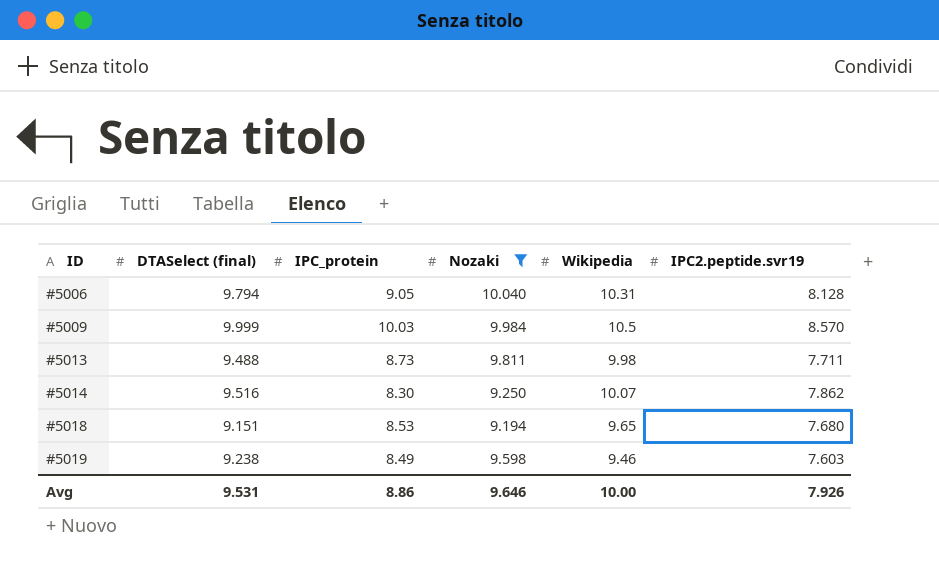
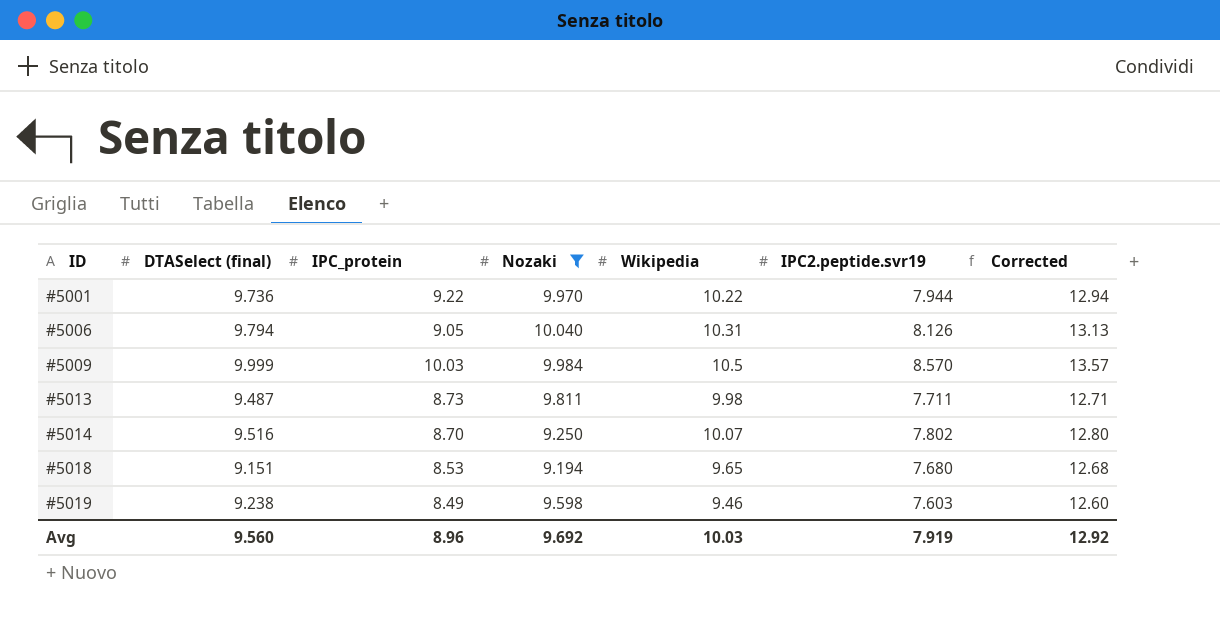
column Corrected | formula: none -> [IPC2.peptide.svr19] + 5
row #5001: none -> 9.736 | 9.22 | 9.970 | 10.22 | 7.944 | 12.94
#5006 | IPC2.peptide.svr19: 8.128 -> 8.126
#5013 | DTASelect (final): 9.488 -> 9.487
#5014 | IPC_protein: 8.30 -> 8.70
#5014 | IPC2.peptide.svr19: 7.862 -> 7.802
Avg | DTASelect (final): 9.531 -> 9.560
Avg | IPC_protein: 8.86 -> 8.96
Avg | Nozaki: 9.646 -> 9.692
Avg | Wikipedia: 10.00 -> 10.03
Avg | IPC2.peptide.svr19: 7.926 -> 7.919

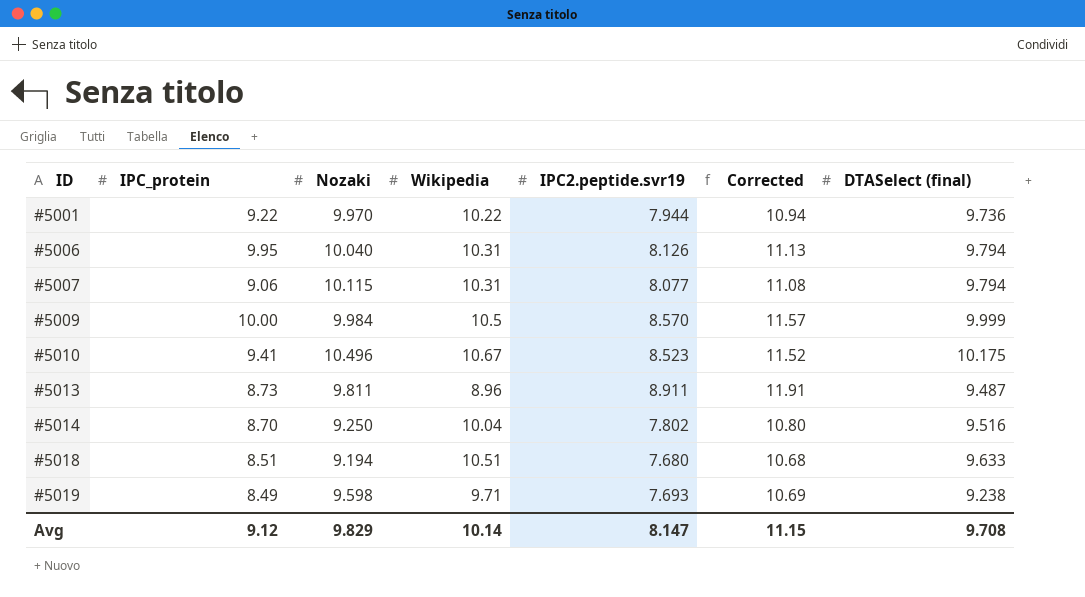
filter: Nozaki <= 10.040 -> none
column Corrected | formula: [IPC2.peptide.svr19] + 5 -> [IPC2.peptide.svr19] + 3
column DTASelect (final) | position: 2 -> 7
#5006 | IPC_protein: 9.05 -> 9.95
#5009 | IPC_protein: 10.03 -> 10.00
#5013 | Wikipedia: 9.98 -> 8.96
#5013 | IPC2.peptide.svr19: 7.711 -> 8.911
#5014 | Wikipedia: 10.07 -> 10.04
#5018 | IPC_protein: 8.53 -> 8.51
#5018 | Wikipedia: 9.65 -> 10.51
#5018 | DTASelect (final): 9.151 -> 9.633
#5019 | Wikipedia: 9.46 -> 9.71
#5019 | IPC2.peptide.svr19: 7.603 -> 7.693
Avg | IPC_protein: 8.96 -> 9.12
Avg | Nozaki: 9.692 -> 9.829
Avg | Wikipedia: 10.03 -> 10.14
Avg | IPC2.peptide.svr19: 7.919 -> 8.147
Avg | Corrected: 12.92 -> 11.15
Avg | DTASelect (final): 9.560 -> 9.708

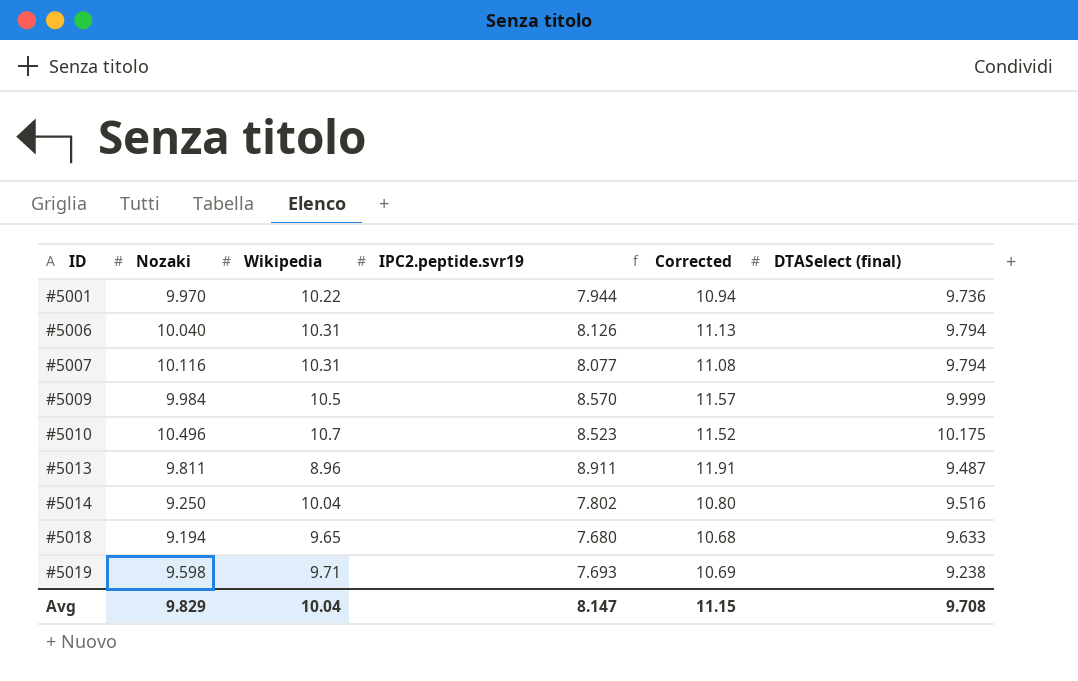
column IPC_protein | position: 2 -> none
#5007 | Nozaki: 10.115 -> 10.116
#5010 | Wikipedia: 10.67 -> 10.7
#5018 | Wikipedia: 10.51 -> 9.65
Avg | Wikipedia: 10.14 -> 10.04

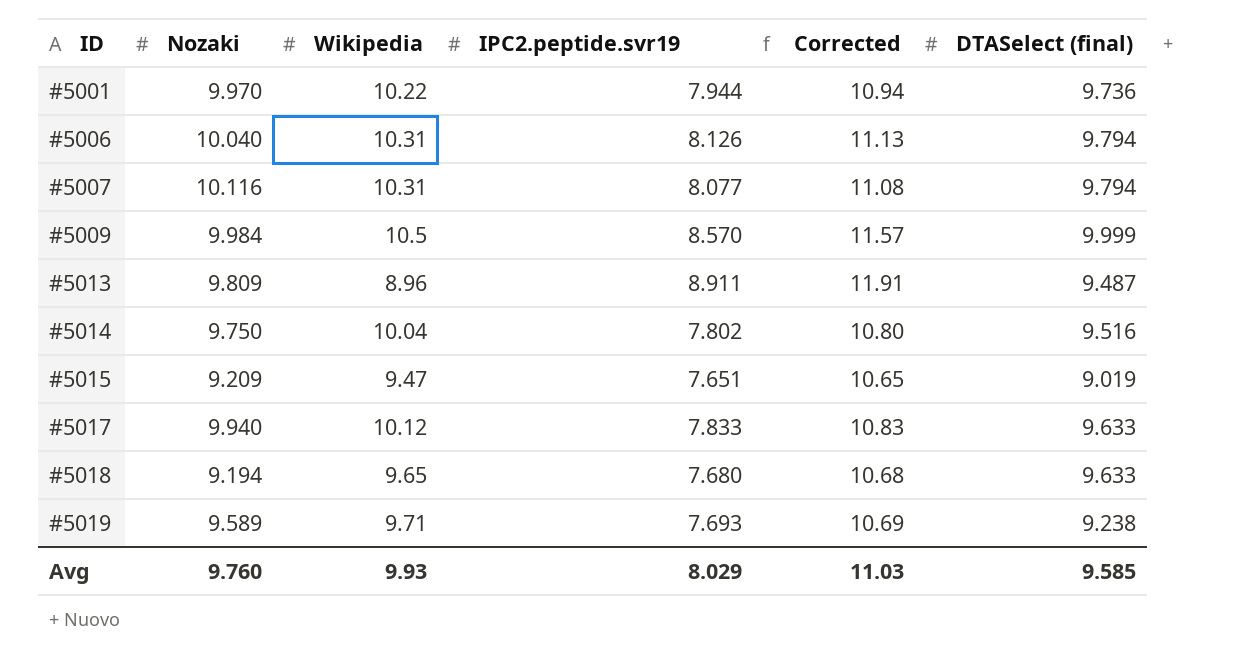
row #5010: 10.496 | 10.7 | 8.523 | 11.52 | 10.175 -> none
#5013 | Nozaki: 9.811 -> 9.809
#5014 | Nozaki: 9.250 -> 9.750
row #5015: none -> 9.209 | 9.47 | 7.651 | 10.65 | 9.019
row #5017: none -> 9.940 | 10.12 | 7.833 | 10.83 | 9.633
#5019 | Nozaki: 9.598 -> 9.589
Avg | Nozaki: 9.829 -> 9.760
Avg | Wikipedia: 10.04 -> 9.93
Avg | IPC2.peptide.svr19: 8.147 -> 8.029
Avg | Corrected: 11.15 -> 11.03
Avg | DTASelect (final): 9.708 -> 9.585

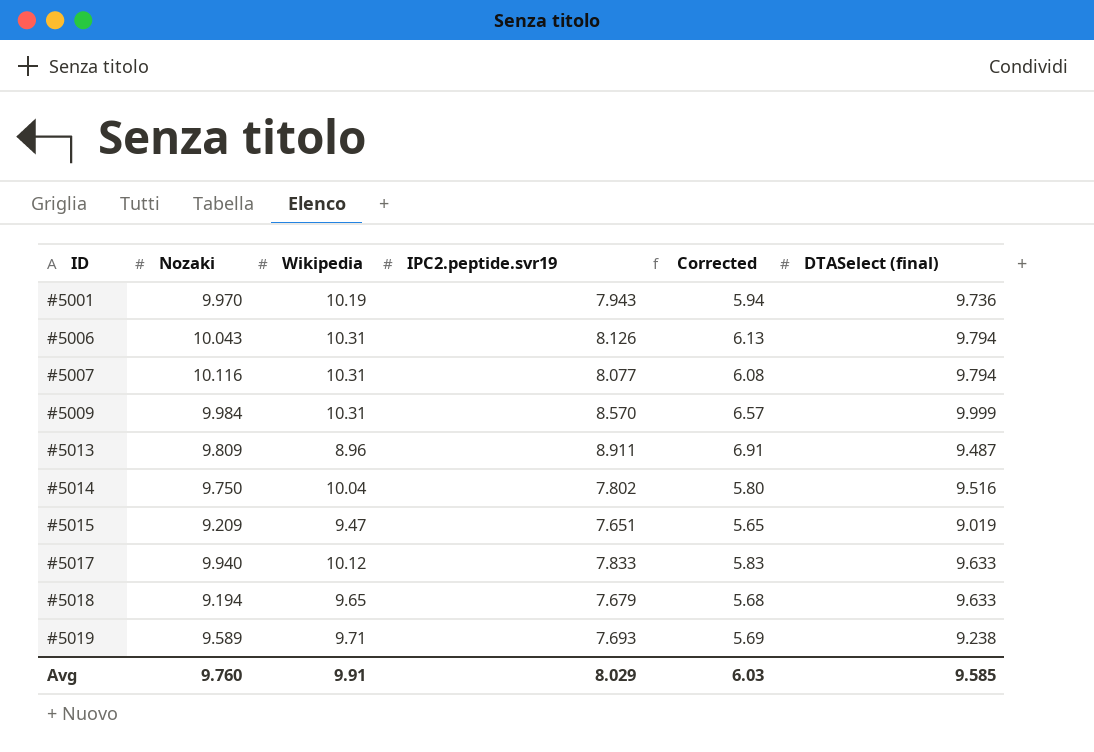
column Corrected | formula: [IPC2.peptide.svr19] + 3 -> [IPC2.peptide.svr19] - 2
#5001 | Wikipedia: 10.22 -> 10.19
#5001 | IPC2.peptide.svr19: 7.944 -> 7.943
#5006 | Nozaki: 10.040 -> 10.043
#5009 | Wikipedia: 10.5 -> 10.31
#5018 | IPC2.peptide.svr19: 7.680 -> 7.679
Avg | Wikipedia: 9.93 -> 9.91
Avg | Corrected: 11.03 -> 6.03

